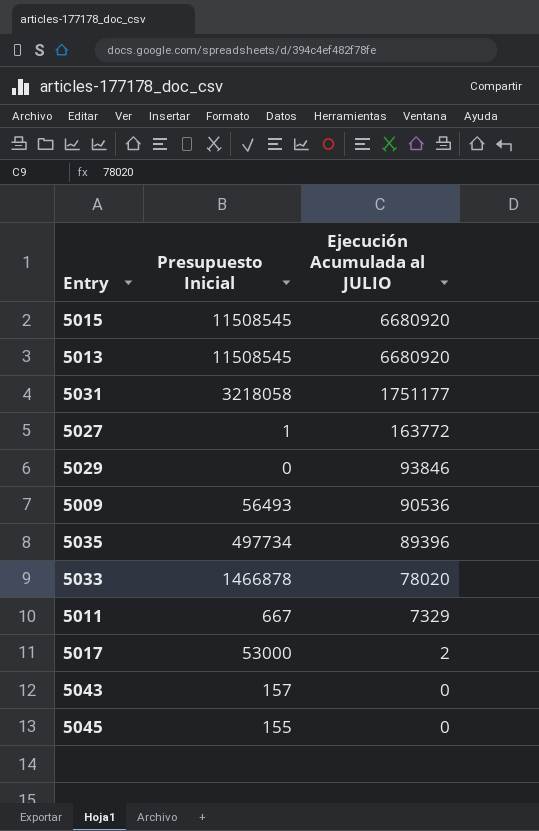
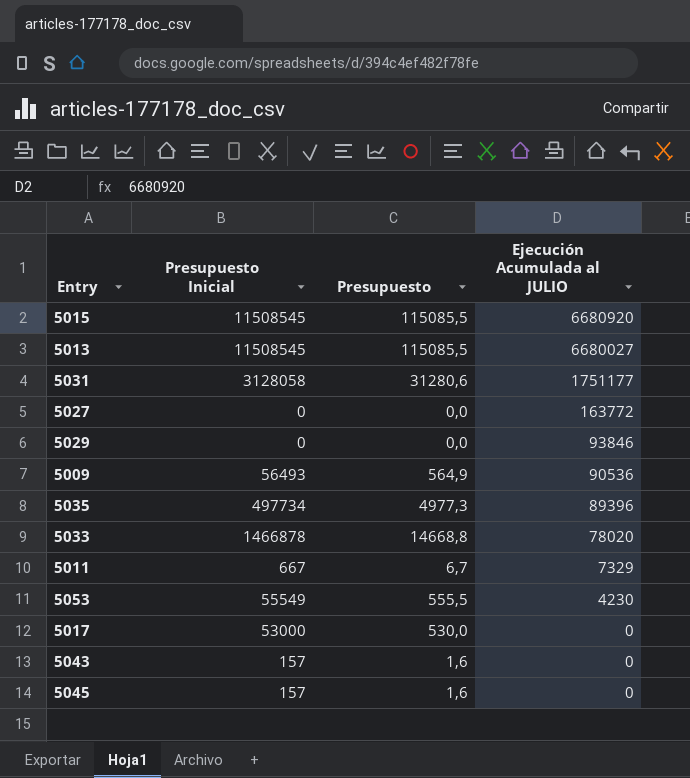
column Presupuesto | formula: none -> [Presupuesto Inicial] * 0,01
5013 | Ejecución Acumulada al JULIO: 6680920 -> 6680027
5031 | Presupuesto Inicial: 3218058 -> 3128058
5027 | Presupuesto Inicial: 1 -> 0
row 5053: none -> 55549 | 555,5 | 4230
5017 | Ejecución Acumulada al JULIO: 2 -> 0
5045 | Presupuesto Inicial: 155 -> 157

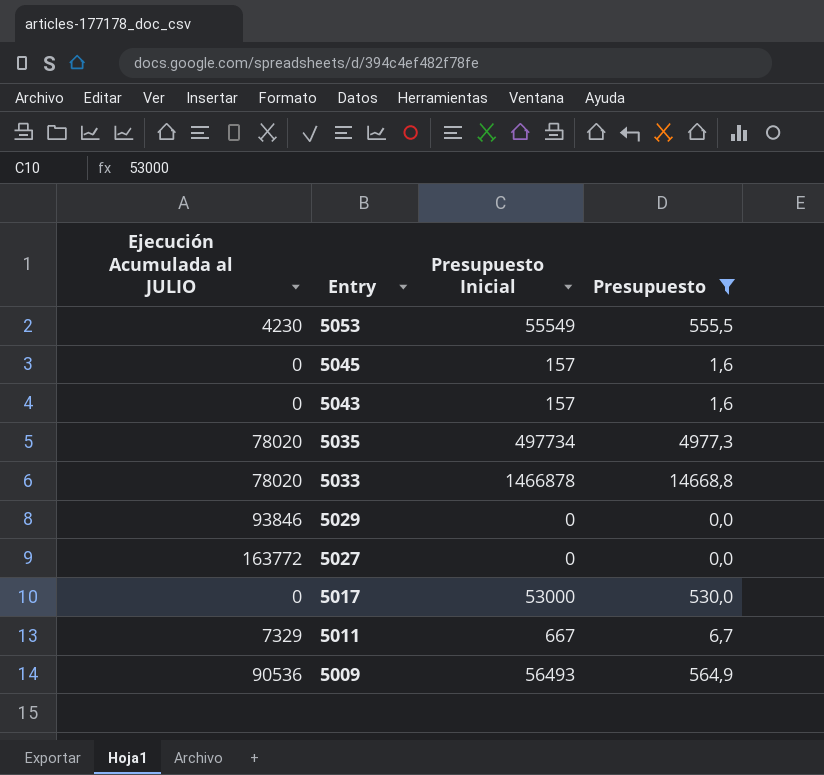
filter: none -> Presupuesto <= 14668,8
row order: Ejecución Acumulada al JULIO descending -> Entry descending
column Ejecución Acumulada al JULIO | position: 4 -> 1
5035 | Ejecución Acumulada al JULIO: 89396 -> 78020

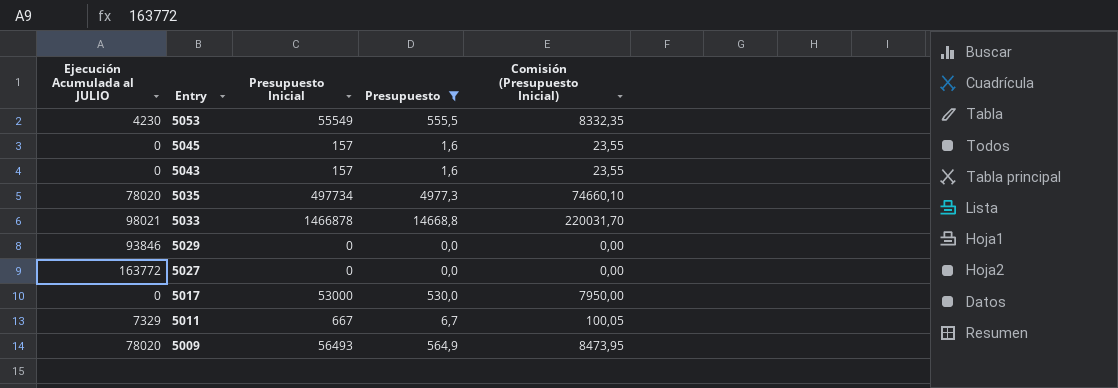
column Comisión (Presupuesto Inicial) | formula: none -> [Presupuesto Inicial] * 0,15
5033 | Ejecución Acumulada al JULIO: 78020 -> 98021
5009 | Ejecución Acumulada al JULIO: 90536 -> 78020

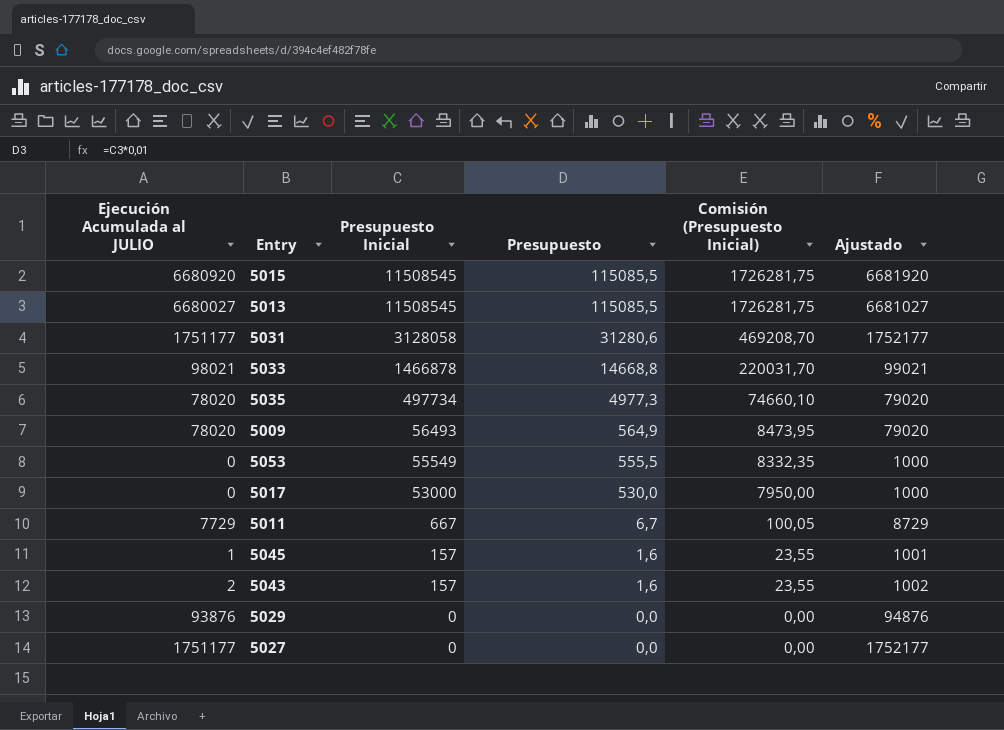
filter: Presupuesto <= 14668,8 -> none
row order: Entry descending -> Presupuesto Inicial descending
column Ajustado | formula: none -> [Ejecución Acumulada al JULIO] + 1000
5053 | Ejecución Acumulada al JULIO: 4230 -> 0
5011 | Ejecución Acumulada al JULIO: 7329 -> 7729
5045 | Ejecución Acumulada al JULIO: 0 -> 1
5043 | Ejecución Acumulada al JULIO: 0 -> 2
5029 | Ejecución Acumulada al JULIO: 93846 -> 93876
5027 | Ejecución Acumulada al JULIO: 163772 -> 1751177

